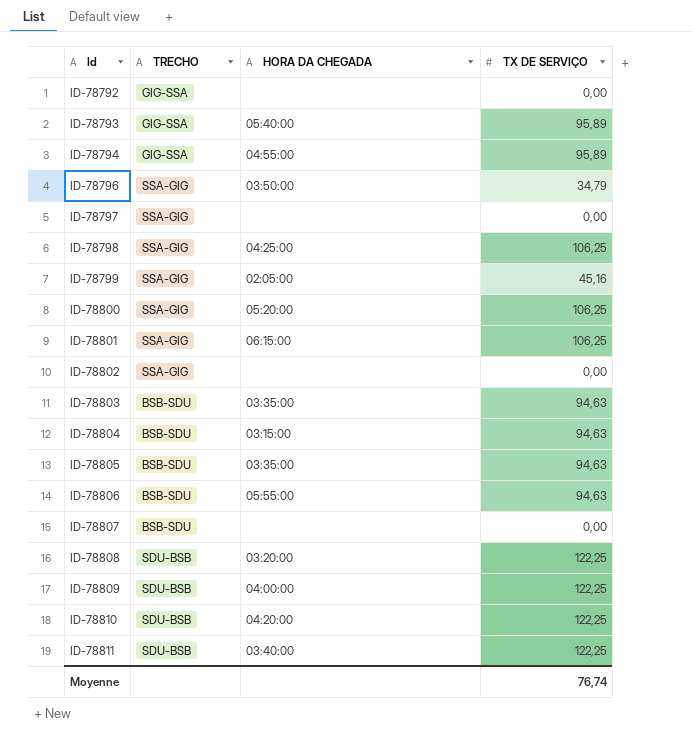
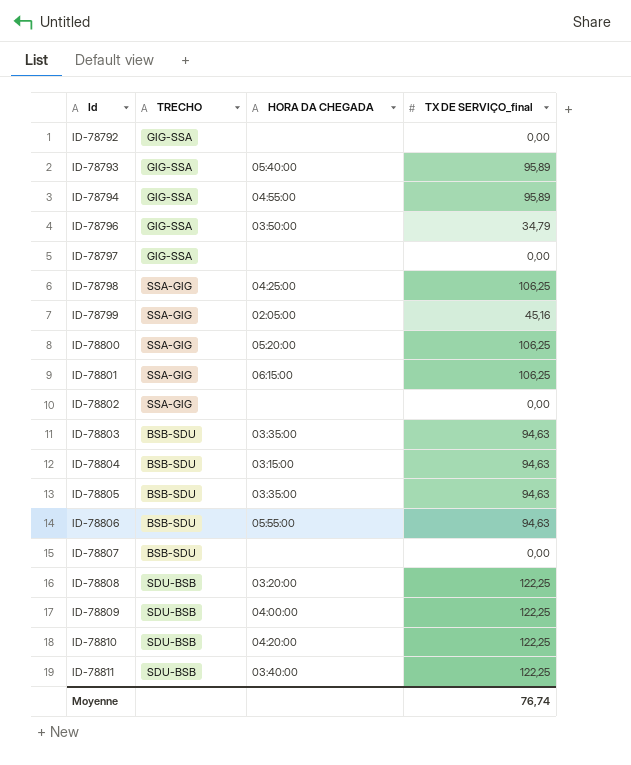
column name: TX DE SERVIÇO -> TX DE SERVIÇO_final
ID-78796 | TRECHO: SSA-GIG -> GIG-SSA
ID-78797 | TRECHO: SSA-GIG -> GIG-SSA

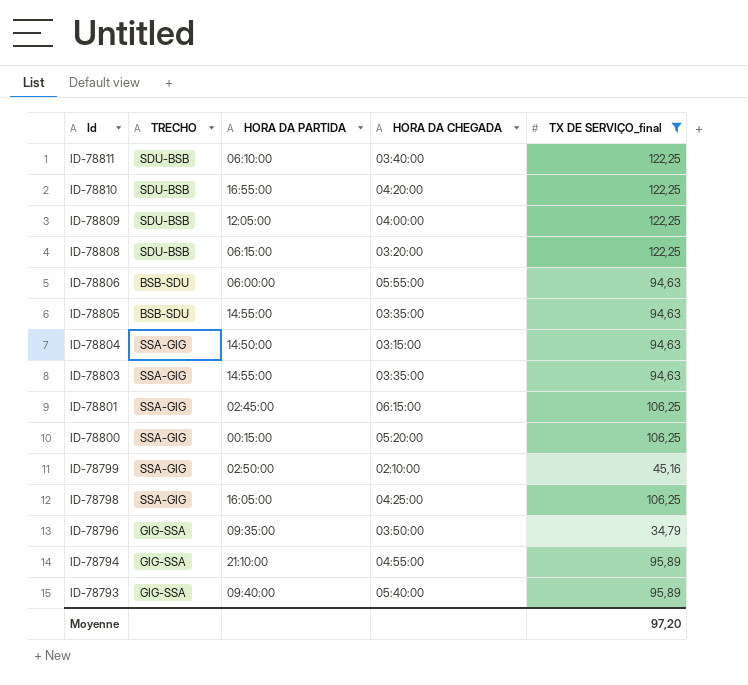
filter: none -> TX DE SERVIÇO_final != 0,00
row order: Id ascending -> Id descending
column HORA DA PARTIDA | position: none -> 3
ID-78804 | TRECHO: BSB-SDU -> SSA-GIG
ID-78803 | TRECHO: BSB-SDU -> SSA-GIG
ID-78799 | HORA DA CHEGADA: 02:05:00 -> 02:10:00
Moyenne | TX DE SERVIÇO_final: 76,74 -> 97,20

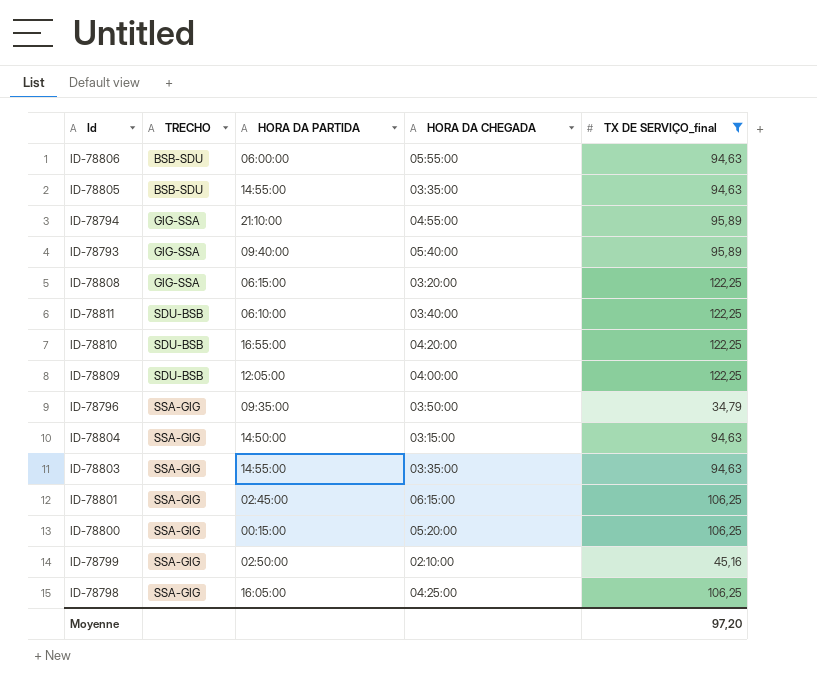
row order: Id descending -> TRECHO ascending
ID-78808 | TRECHO: SDU-BSB -> GIG-SSA
ID-78796 | TRECHO: GIG-SSA -> SSA-GIG

